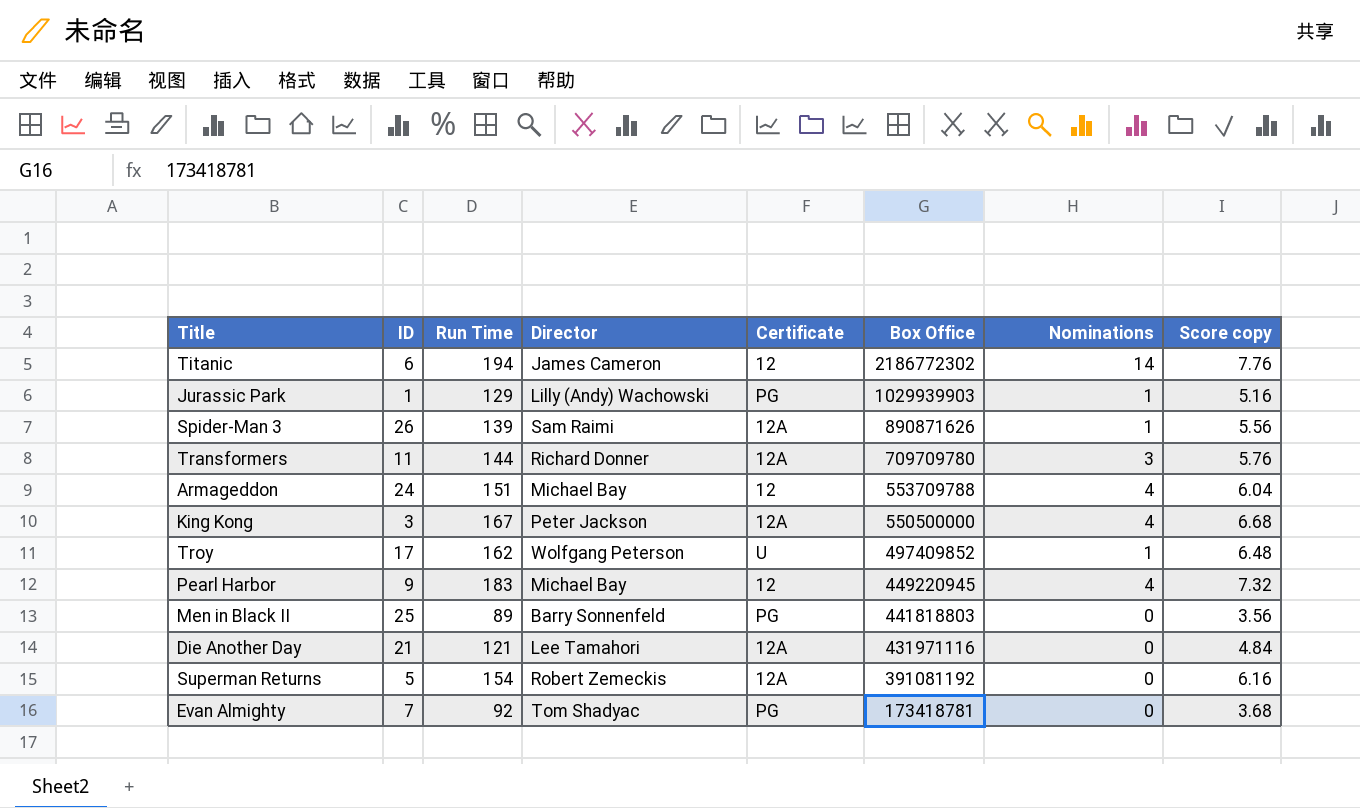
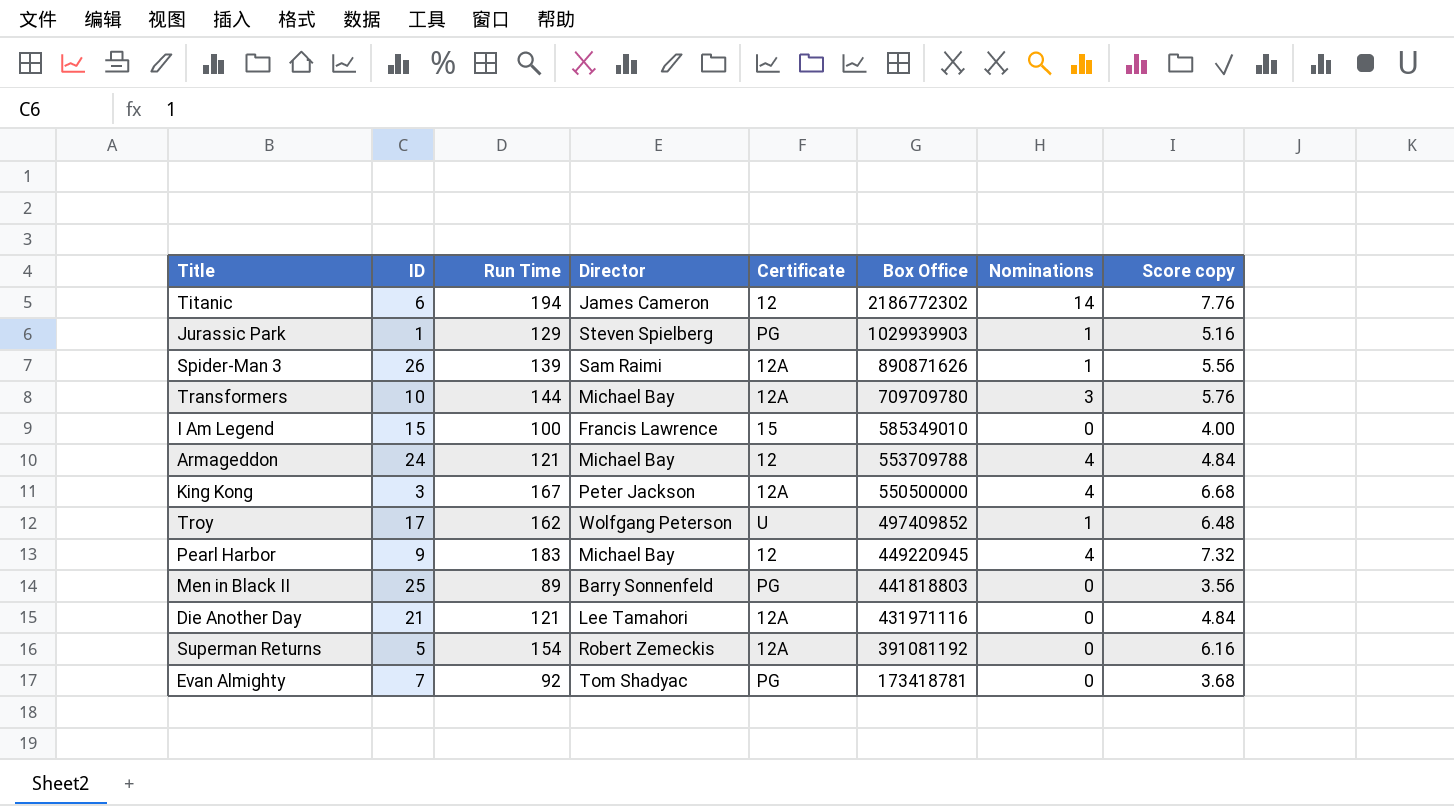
Jurassic Park | Director: Lilly (Andy) Wachowski -> Steven Spielberg
Transformers | ID: 11 -> 10
Transformers | Director: Richard Donner -> Michael Bay
row I Am Legend: none -> 15 | 100 | Francis Lawrence | 15 | 585349010 | 0 | 4.00
Armageddon | Run Time: 151 -> 121
Armageddon | Score copy: 6.04 -> 4.84

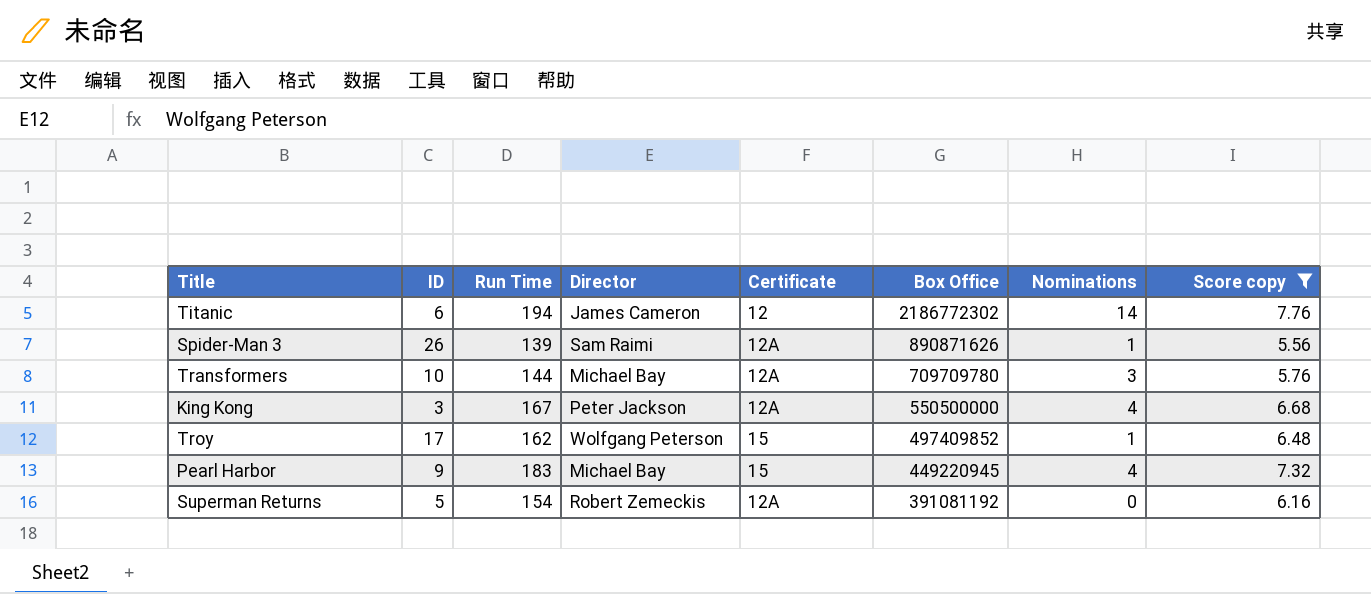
filter: none -> Score copy >= 5.56
Troy | Certificate: U -> 15
Pearl Harbor | Certificate: 12 -> 15

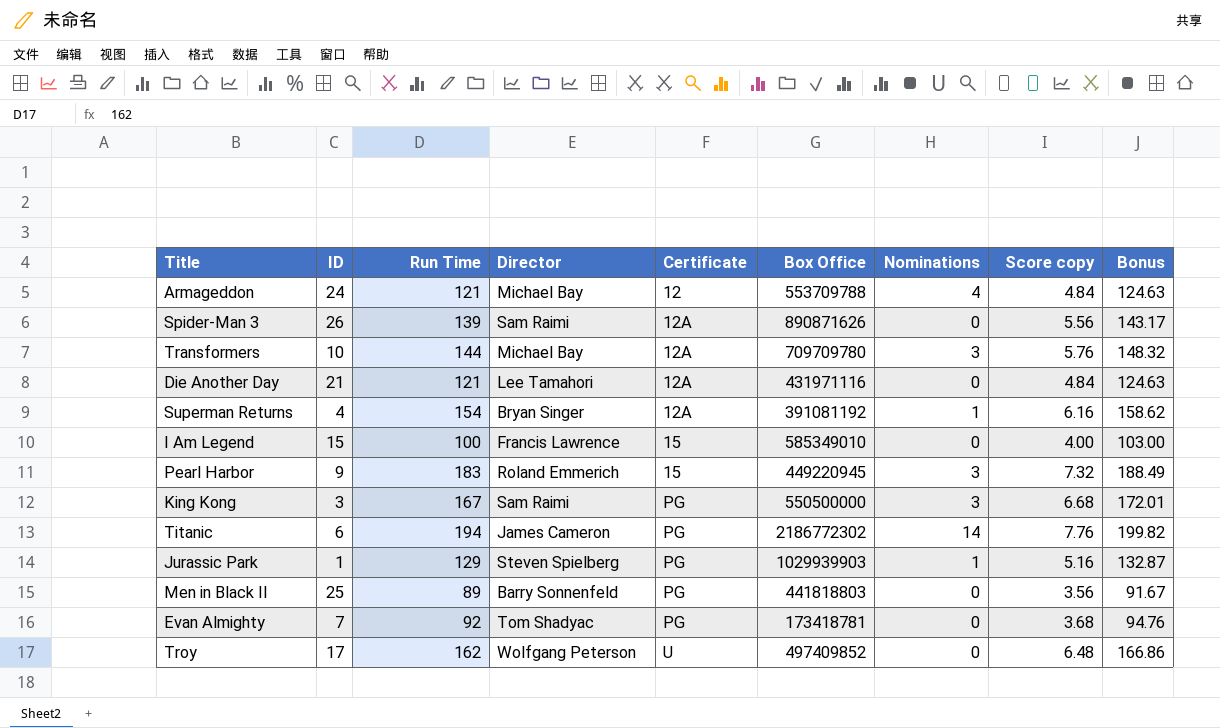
filter: Score copy >= 5.56 -> none
row order: Box Office descending -> Certificate ascending
column Bonus | formula: none -> [Run Time] * 1.03
Spider-Man 3 | Nominations: 1 -> 0
Superman Returns | ID: 5 -> 4
Superman Returns | Director: Robert Zemeckis -> Bryan Singer
Superman Returns | Nominations: 0 -> 1
Pearl Harbor | Director: Michael Bay -> Roland Emmerich
Pearl Harbor | Nominations: 4 -> 3
King Kong | Director: Peter Jackson -> Sam Raimi
King Kong | Certificate: 12A -> PG
King Kong | Nominations: 4 -> 3
Titanic | Certificate: 12 -> PG
Troy | Certificate: 15 -> U
Troy | Nominations: 1 -> 0

